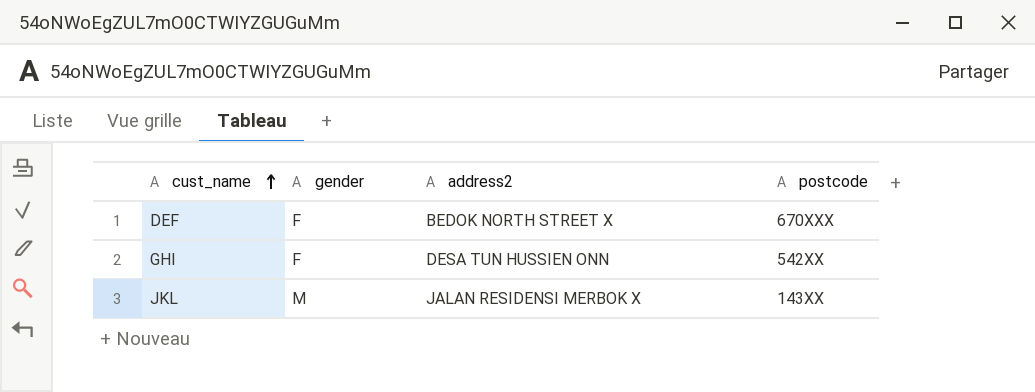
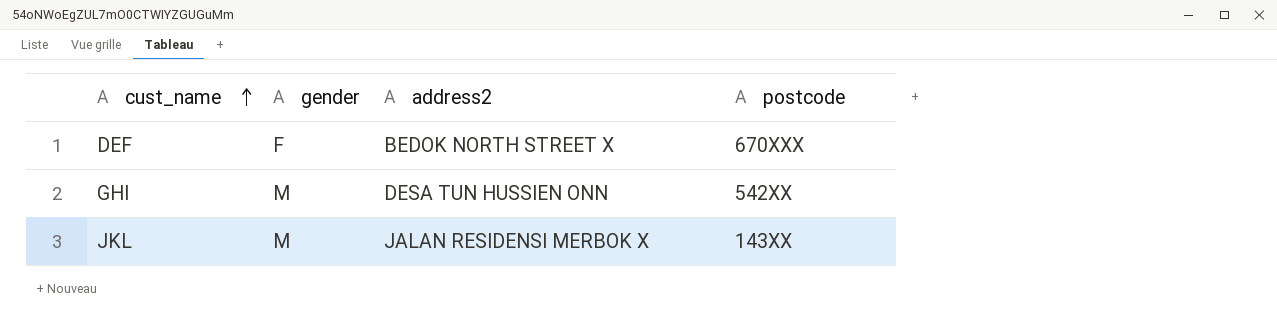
GHI | gender: F -> M

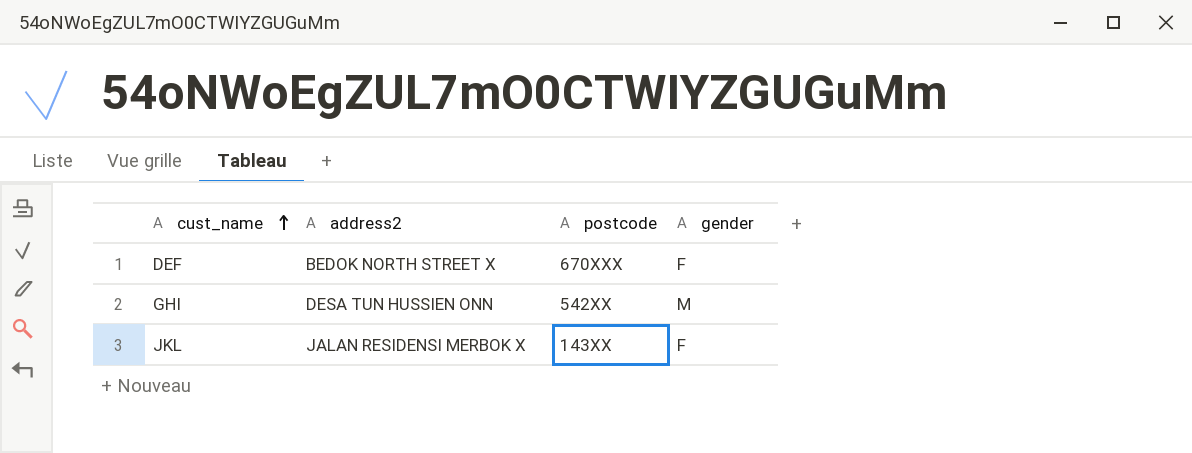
column gender | position: 2 -> 4
JKL | gender: M -> F

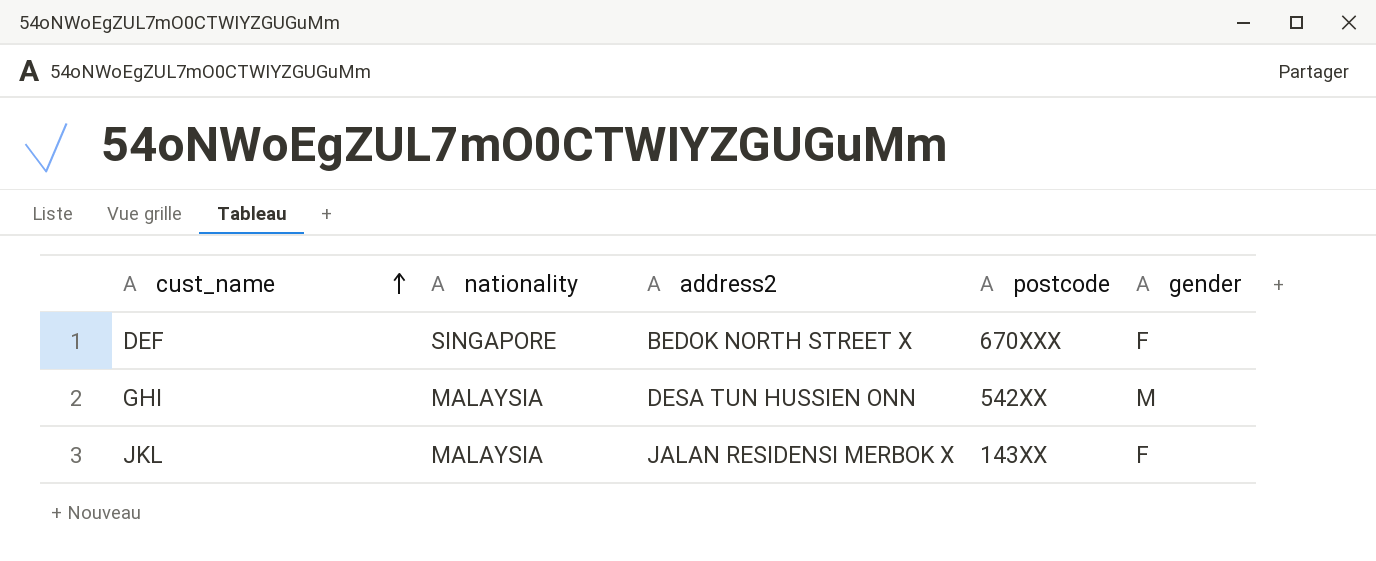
column nationality | position: none -> 2

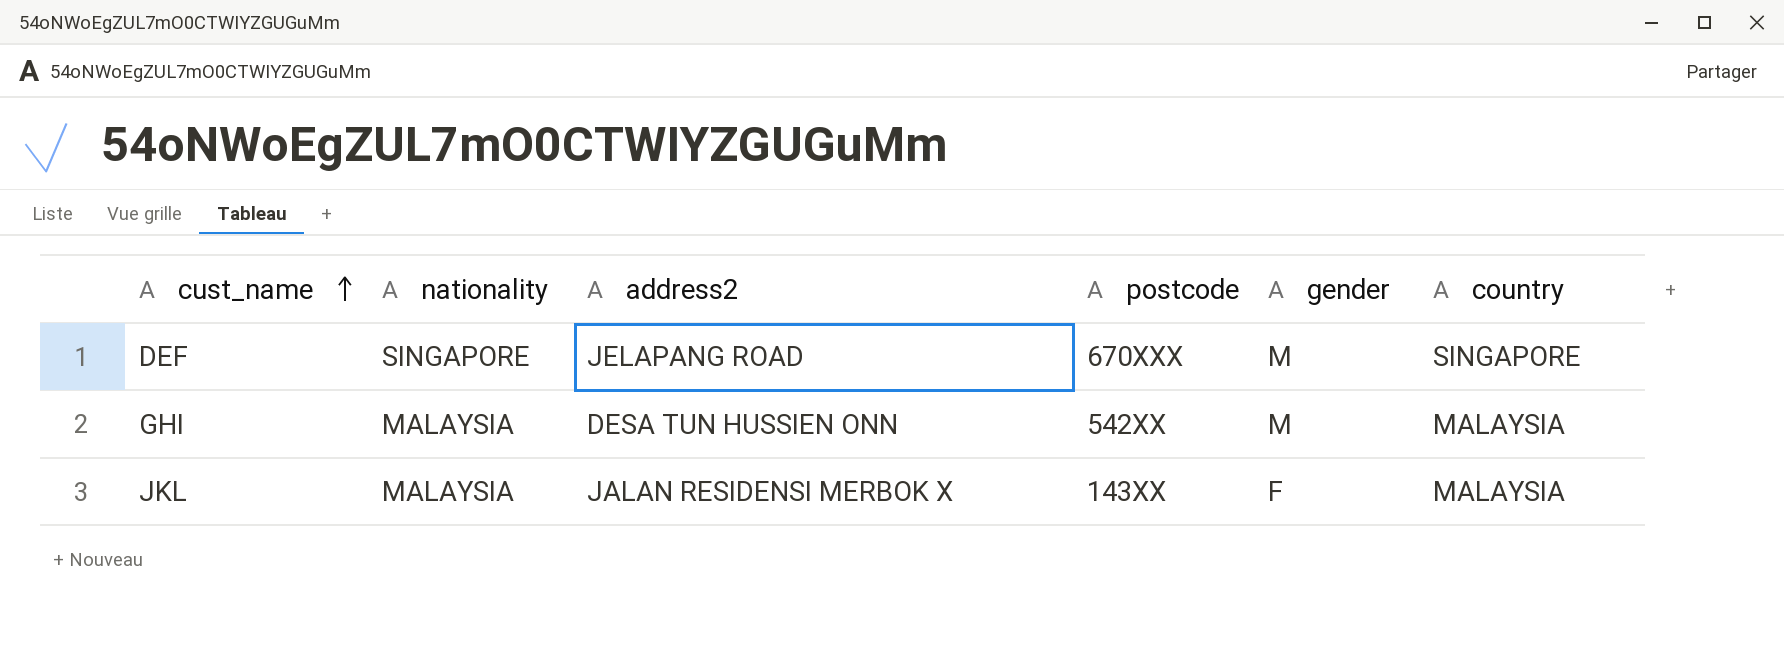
column country | position: none -> 6
DEF | address2: BEDOK NORTH STREET X -> JELAPANG ROAD
DEF | gender: F -> M

